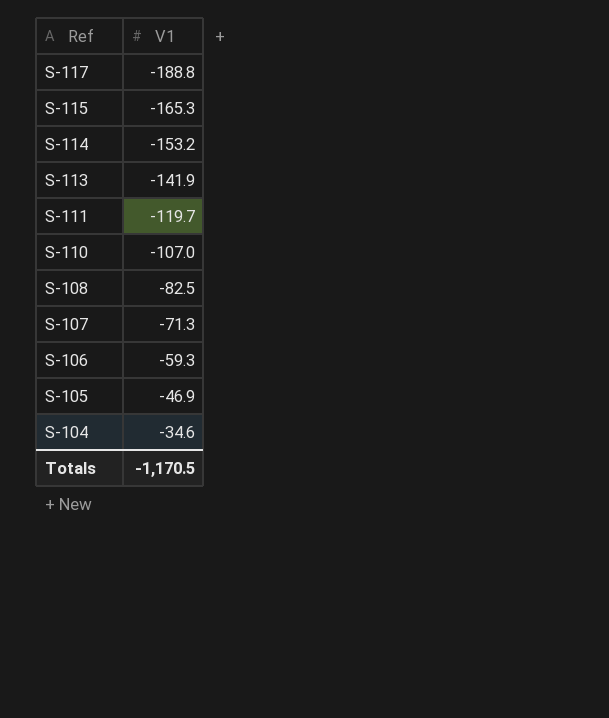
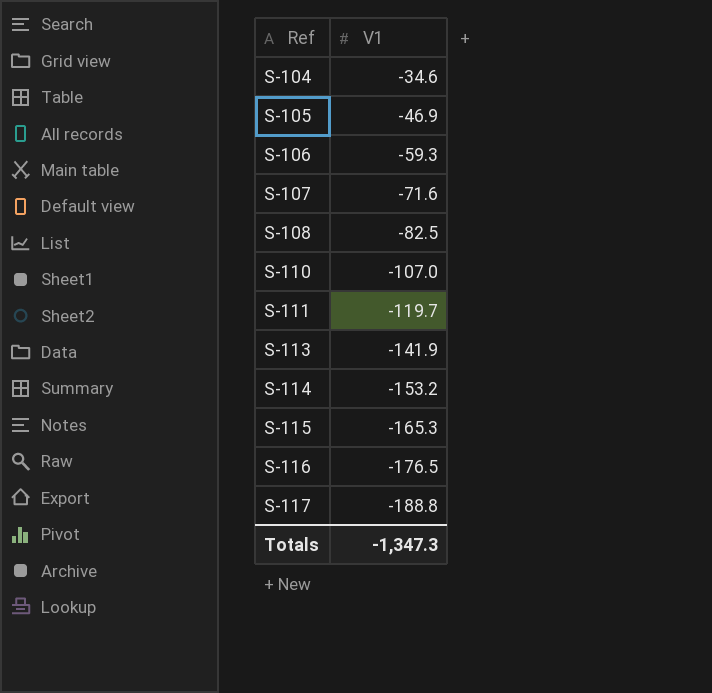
row order: Ref descending -> Ref ascending
S-107 | V1: -71.3 -> -71.6
row S-116: none -> -176.5
Totals | V1: -1,170.5 -> -1,347.3

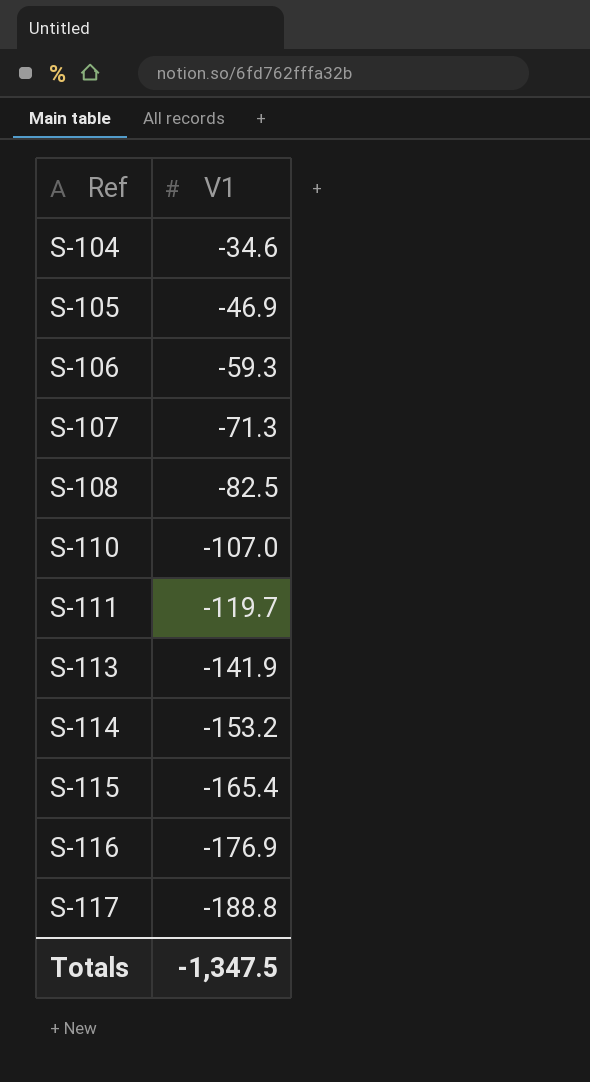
S-107 | V1: -71.6 -> -71.3
S-115 | V1: -165.3 -> -165.4
S-116 | V1: -176.5 -> -176.9
Totals | V1: -1,347.3 -> -1,347.5

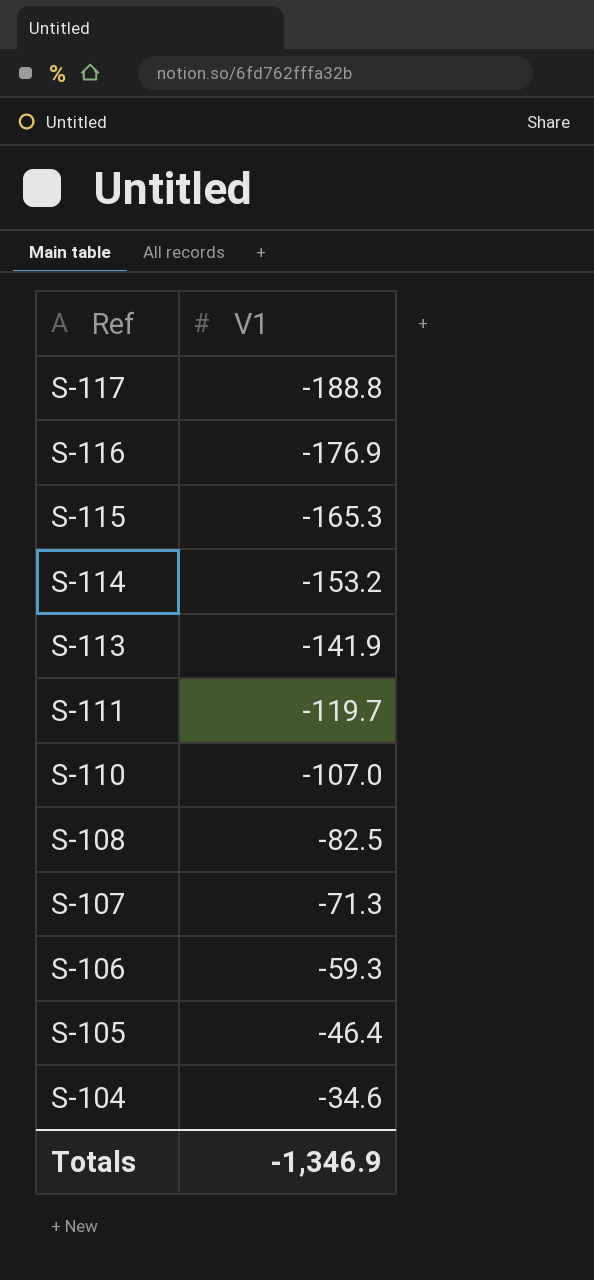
row order: Ref ascending -> Ref descending
S-115 | V1: -165.4 -> -165.3
S-105 | V1: -46.9 -> -46.4
Totals | V1: -1,347.5 -> -1,346.9

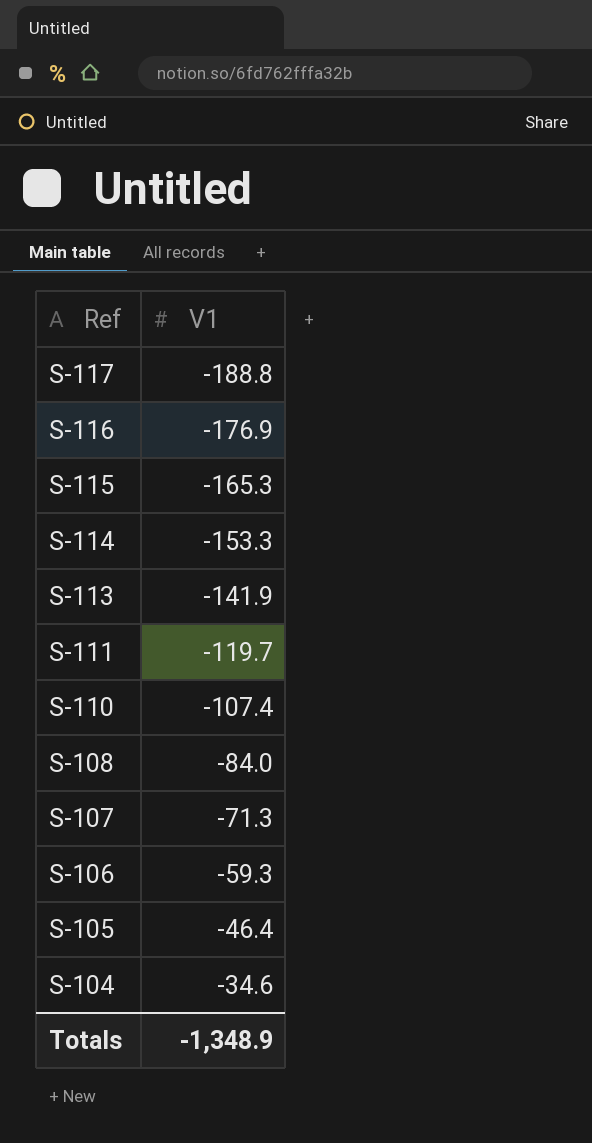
S-114 | V1: -153.2 -> -153.3
S-110 | V1: -107.0 -> -107.4
S-108 | V1: -82.5 -> -84.0
Totals | V1: -1,346.9 -> -1,348.9

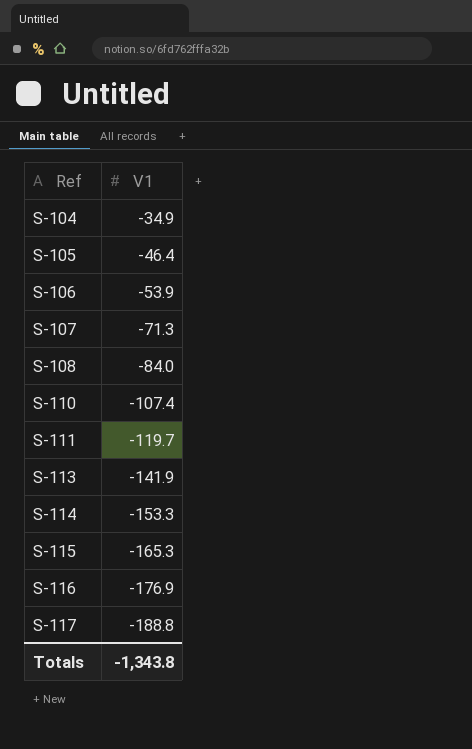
row order: Ref descending -> Ref ascending
S-104 | V1: -34.6 -> -34.9
S-106 | V1: -59.3 -> -53.9
Totals | V1: -1,348.9 -> -1,343.8

